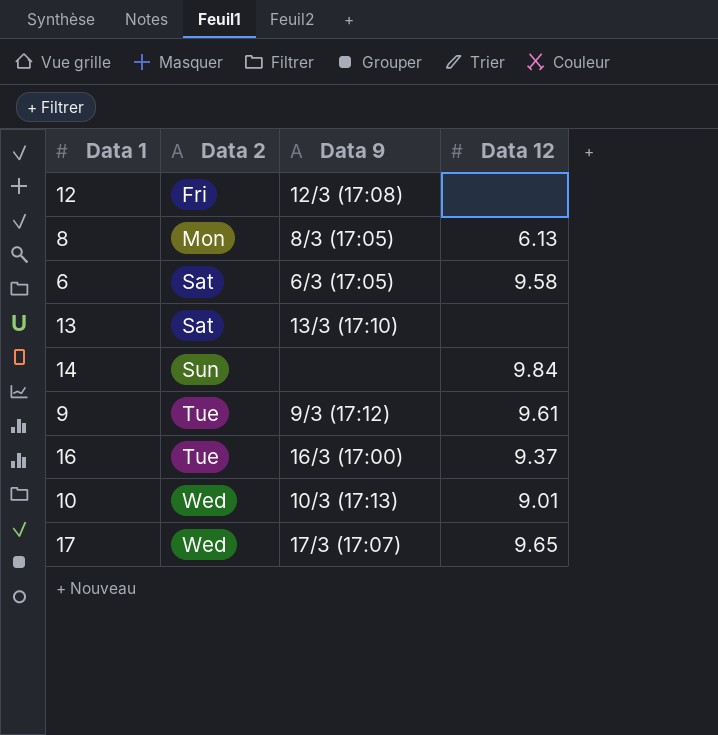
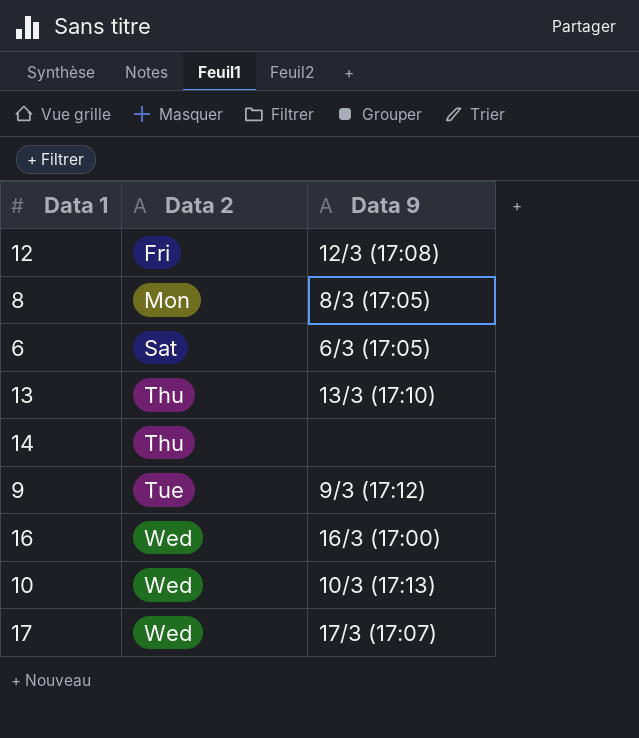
column Data 12 | position: 4 -> none
13 | Data 2: Sat -> Thu
14 | Data 2: Sun -> Thu
16 | Data 2: Tue -> Wed

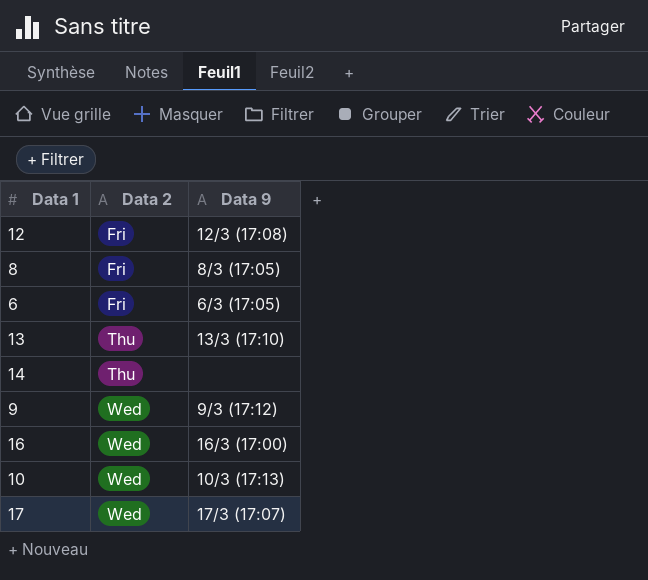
8 | Data 2: Mon -> Fri
6 | Data 2: Sat -> Fri
9 | Data 2: Tue -> Wed

